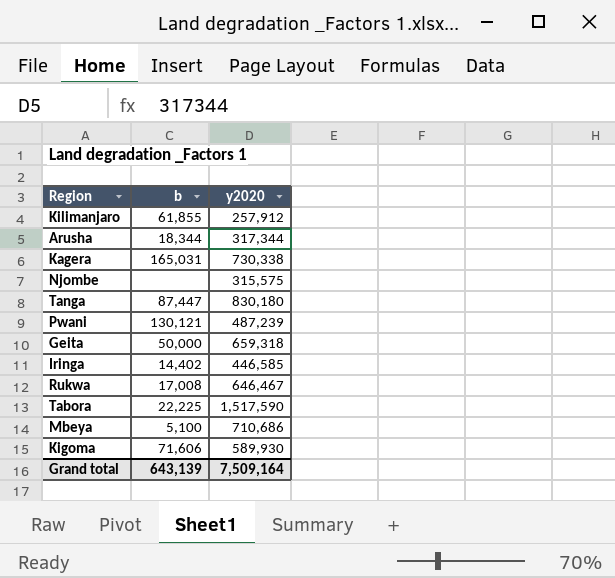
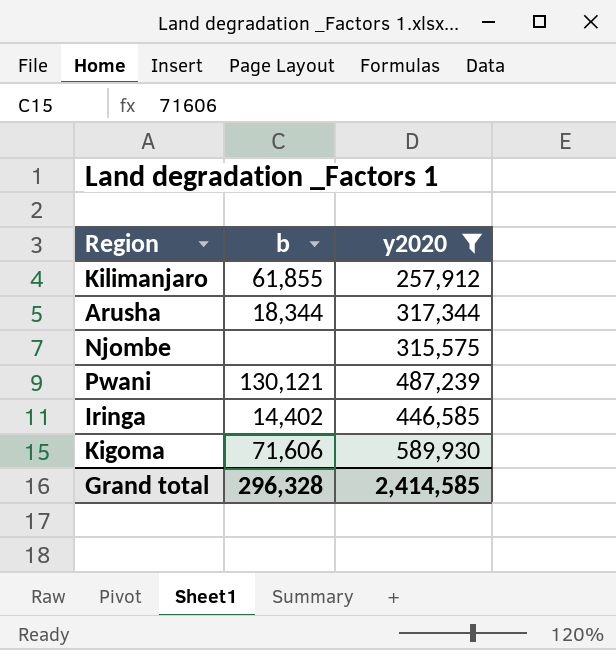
filter: none -> y2020 <= 589,930
Grand total | b: 643,139 -> 296,328
Grand total | y2020: 7,509,164 -> 2,414,585

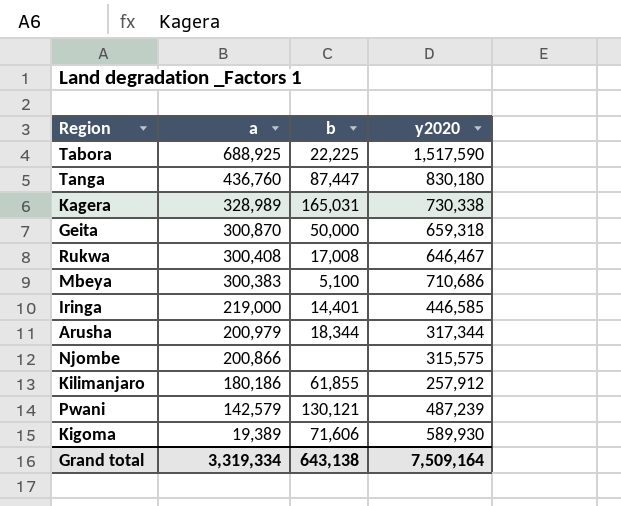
filter: y2020 <= 589,930 -> none
row order: none -> a descending
column a | position: none -> 2
Iringa | b: 14,402 -> 14,401
Grand total | b: 296,328 -> 643,138
Grand total | y2020: 2,414,585 -> 7,509,164

